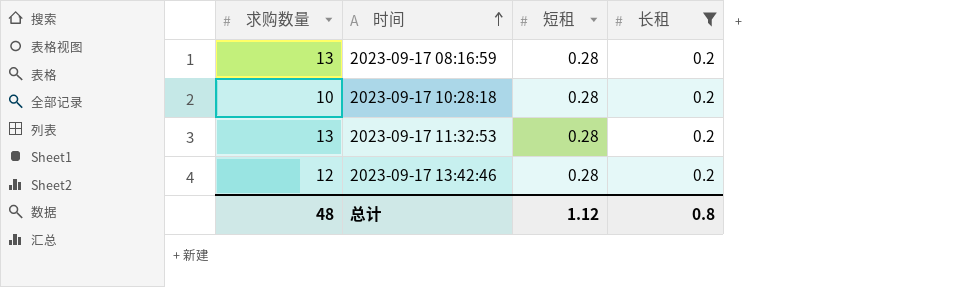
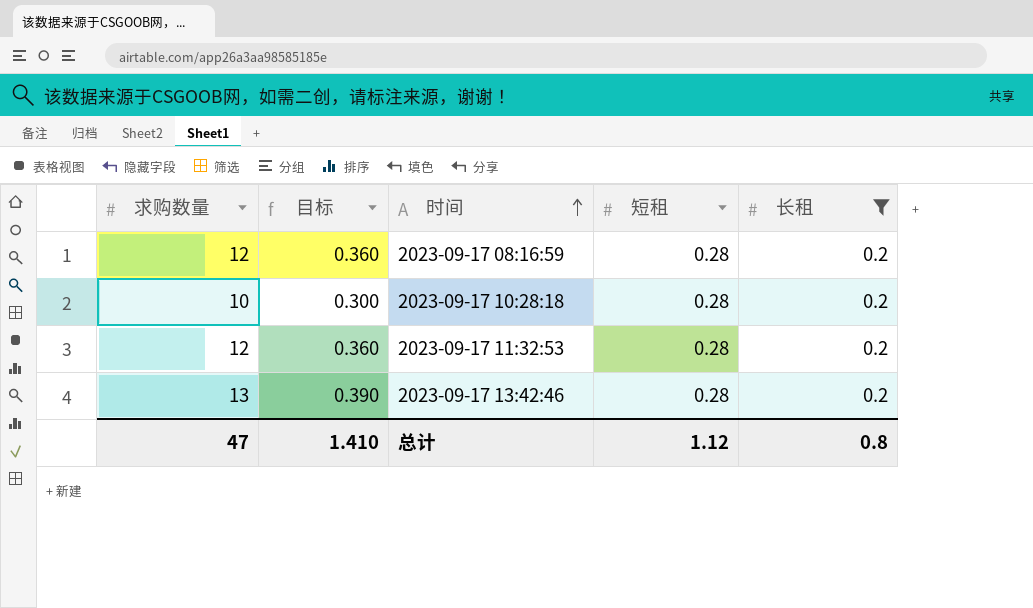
column 目标 | formula: none -> [求购数量] * 0.03
2023-09-17 08:16:59 | 求购数量: 13 -> 12
2023-09-17 11:32:53 | 求购数量: 13 -> 12
2023-09-17 13:42:46 | 求购数量: 12 -> 13
总计 | 求购数量: 48 -> 47

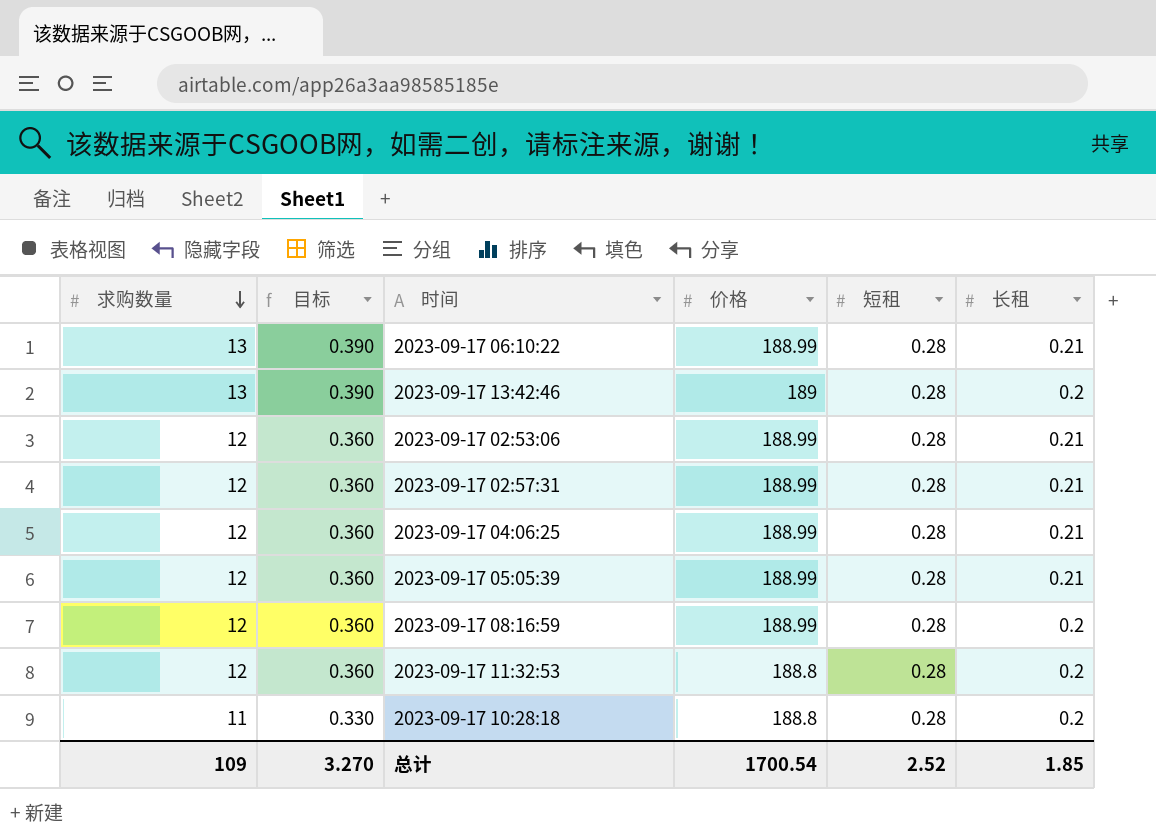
filter: 长租 = 0.2 -> none
row order: 时间 ascending -> 求购数量 descending
column 价格 | position: none -> 4
2023-09-17 10:28:18 | 求购数量: 10 -> 11
2023-09-17 10:28:18 | 目标: 0.300 -> 0.330
总计 | 求购数量: 47 -> 109
总计 | 目标: 1.410 -> 3.270
总计 | 短租: 1.12 -> 2.52
总计 | 长租: 0.8 -> 1.85

